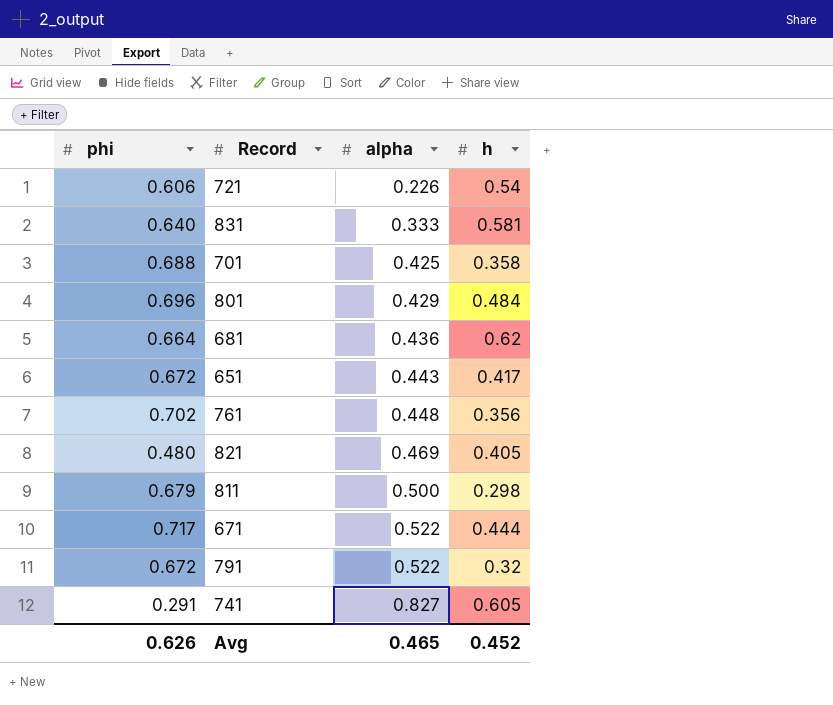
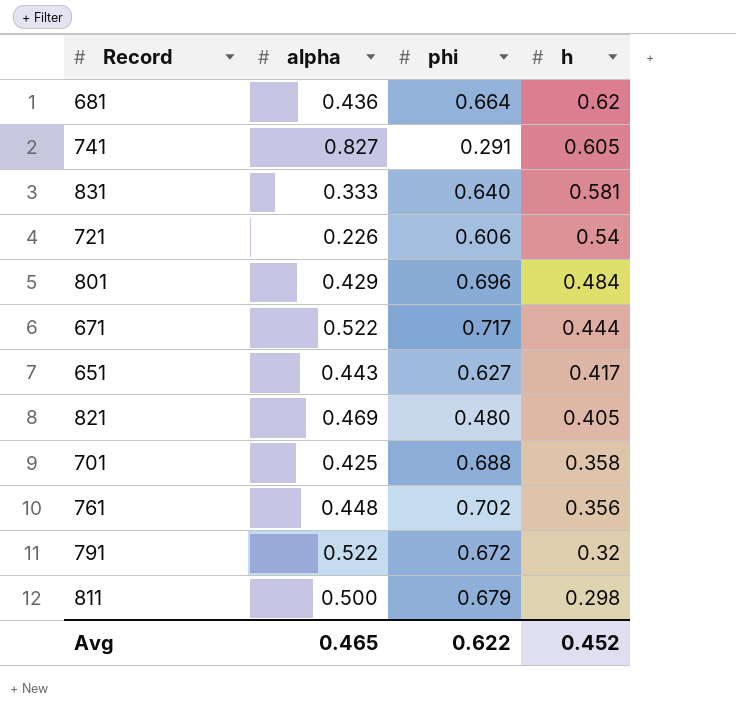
row order: alpha ascending -> h descending
column phi | position: 1 -> 3
651 | phi: 0.672 -> 0.627
Avg | phi: 0.626 -> 0.622

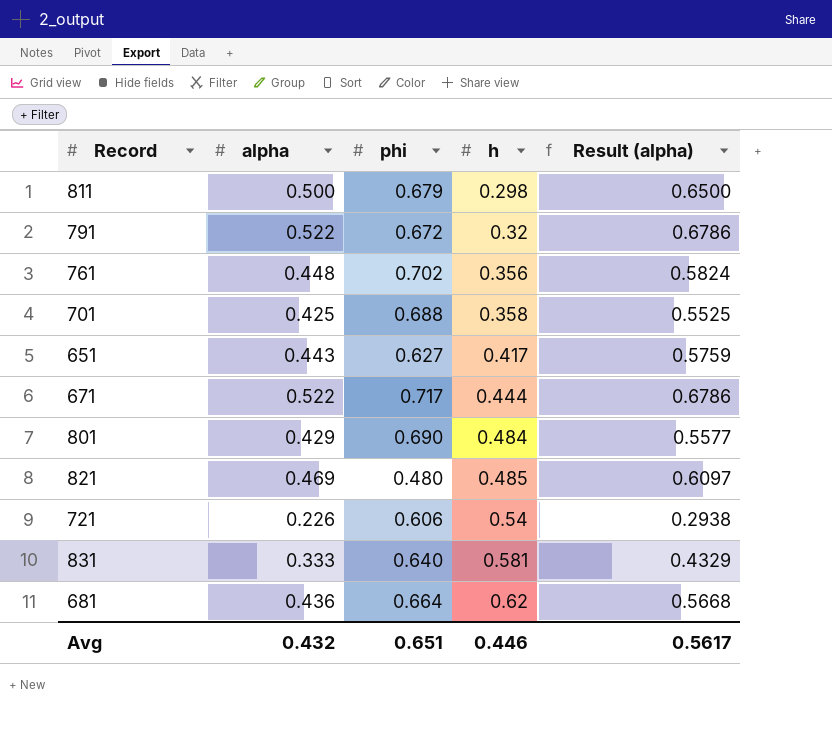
row order: h descending -> h ascending
column Result (alpha) | formula: none -> [alpha] * 1.3
row 741: 0.827 | 0.291 | 0.605 -> none
801 | phi: 0.696 -> 0.690
821 | h: 0.405 -> 0.485
Avg | alpha: 0.465 -> 0.432
Avg | phi: 0.622 -> 0.651
Avg | h: 0.452 -> 0.446

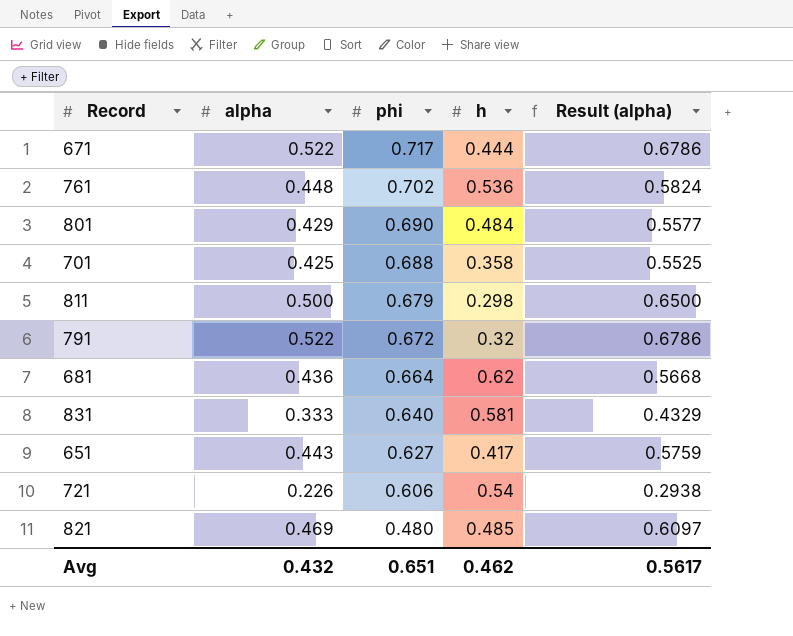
row order: h ascending -> phi descending
761 | h: 0.356 -> 0.536
Avg | h: 0.446 -> 0.462

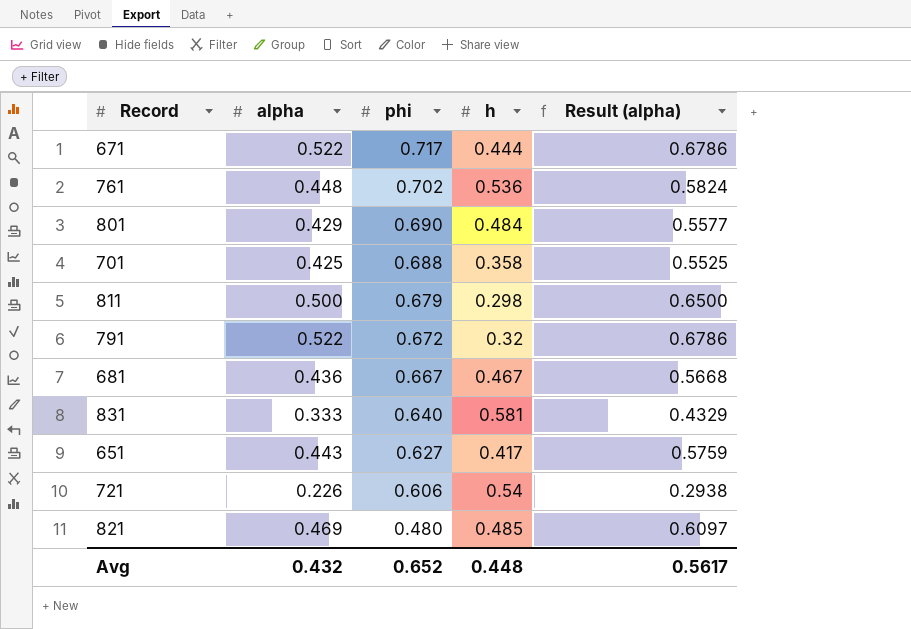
681 | phi: 0.664 -> 0.667
681 | h: 0.62 -> 0.467
Avg | phi: 0.651 -> 0.652
Avg | h: 0.462 -> 0.448

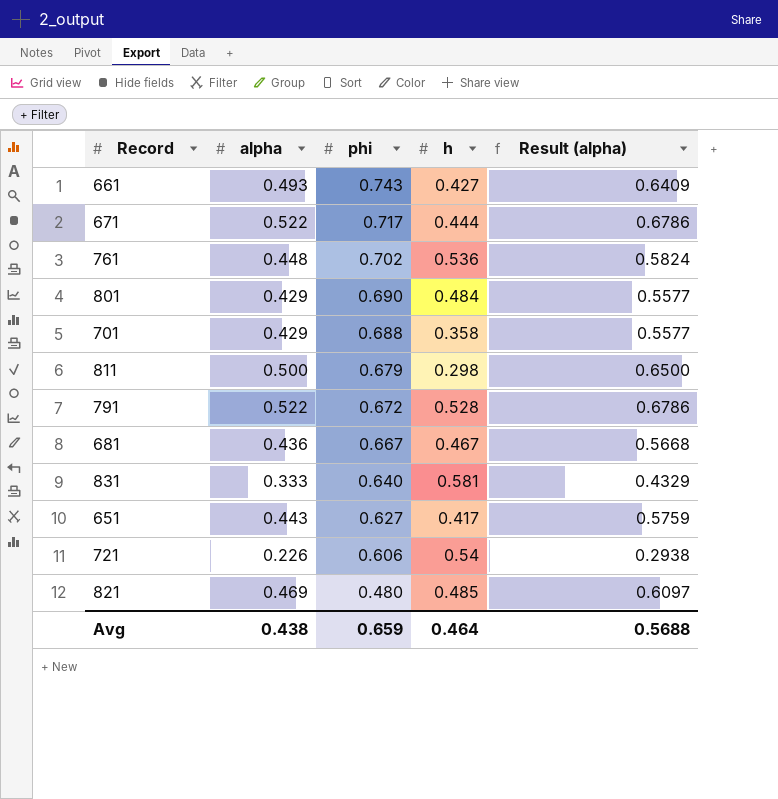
row 661: none -> 0.493 | 0.743 | 0.427 | 0.6409
701 | alpha: 0.425 -> 0.429
701 | Result (alpha): 0.5525 -> 0.5577
791 | h: 0.32 -> 0.528
Avg | alpha: 0.432 -> 0.438
Avg | phi: 0.652 -> 0.659
Avg | h: 0.448 -> 0.464
Avg | Result (alpha): 0.5617 -> 0.5688

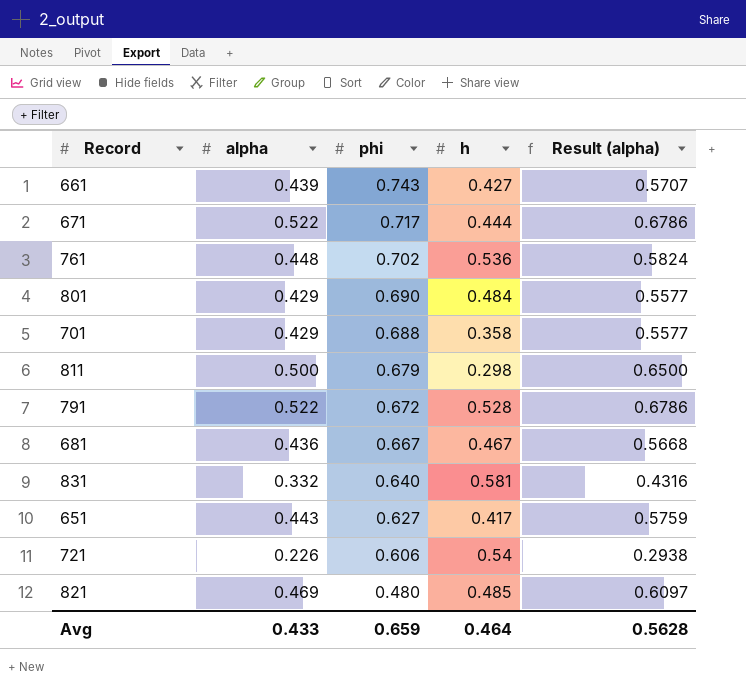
661 | alpha: 0.493 -> 0.439
661 | Result (alpha): 0.6409 -> 0.5707
831 | alpha: 0.333 -> 0.332
831 | Result (alpha): 0.4329 -> 0.4316
Avg | alpha: 0.438 -> 0.433
Avg | Result (alpha): 0.5688 -> 0.5628

